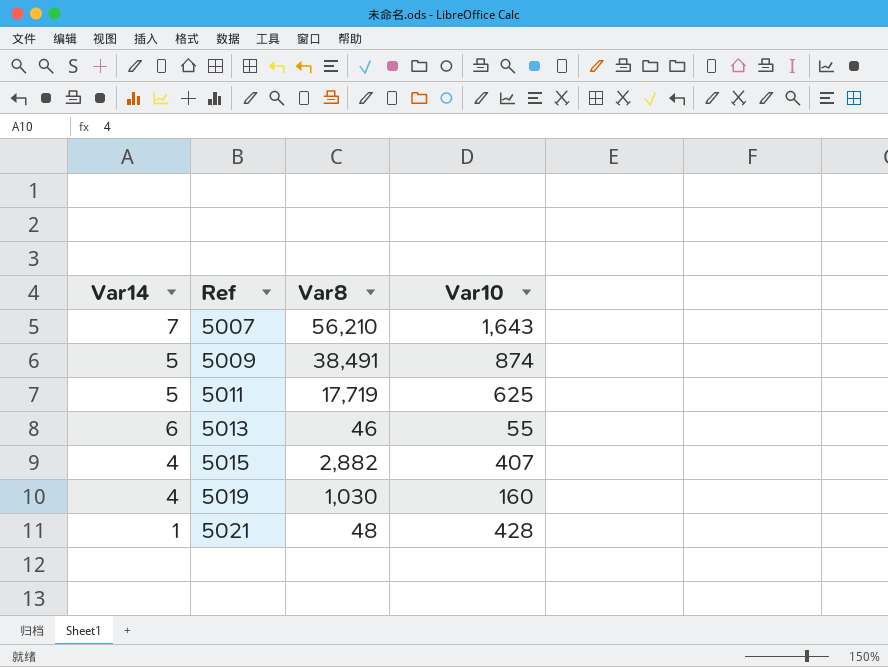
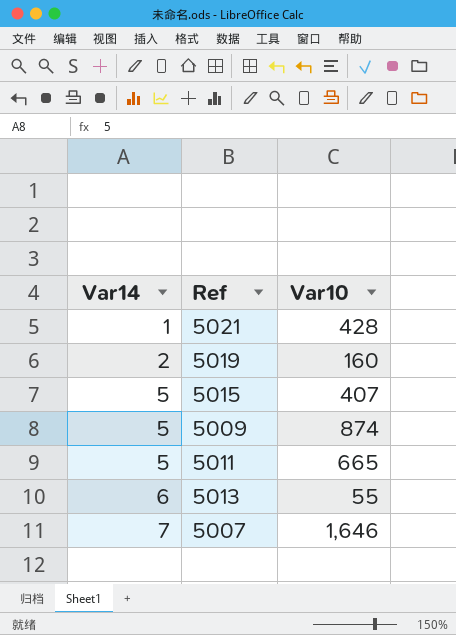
row order: Ref ascending -> Var14 ascending
column Var8 | position: 3 -> none
5019 | Var14: 4 -> 2
5015 | Var14: 4 -> 5
5011 | Var10: 625 -> 665
5007 | Var10: 1,643 -> 1,646

